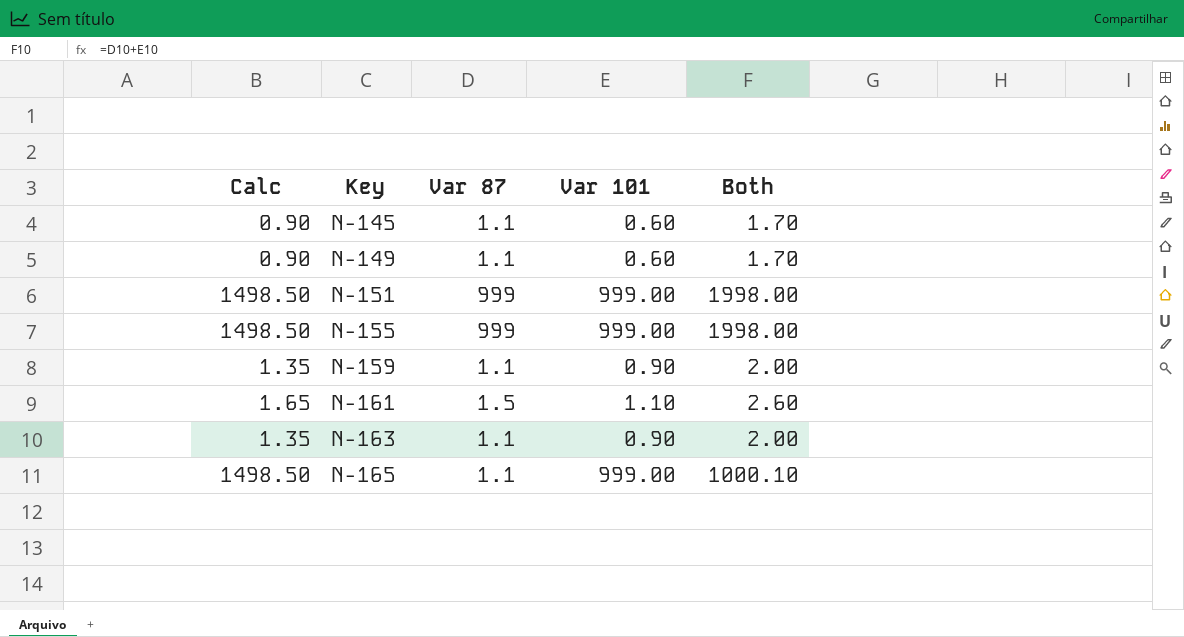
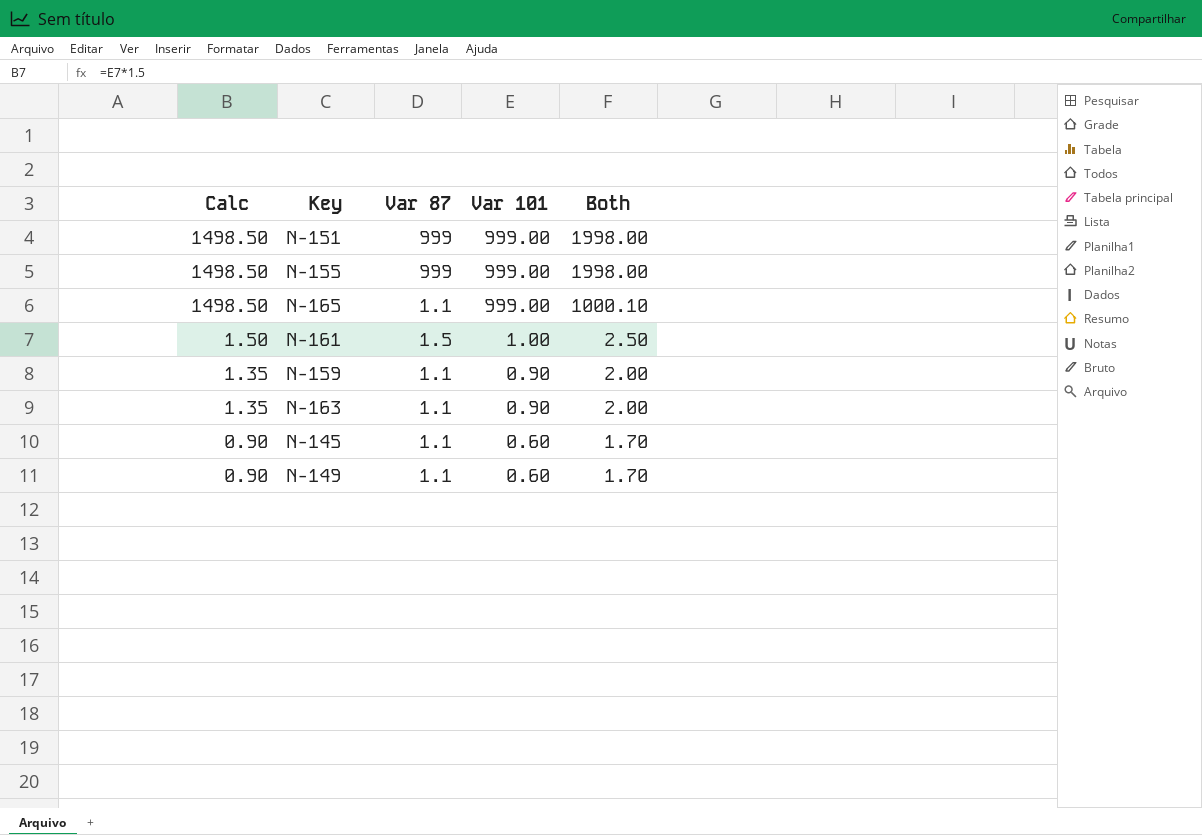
row order: Key ascending -> Calc descending
N-161 | Calc: 1.65 -> 1.50
N-161 | Var 101: 1.10 -> 1.00
N-161 | Both: 2.60 -> 2.50

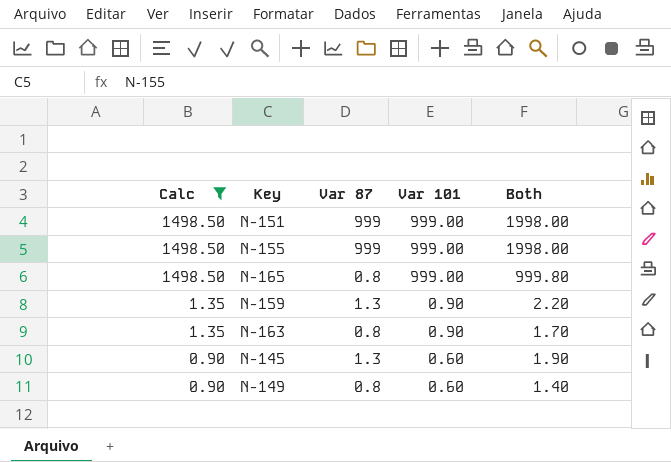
filter: none -> Calc != 1.50
N-165 | Var 87: 1.1 -> 0.8
N-165 | Both: 1000.10 -> 999.80
N-159 | Var 87: 1.1 -> 1.3
N-159 | Both: 2.00 -> 2.20
N-163 | Var 87: 1.1 -> 0.8
N-163 | Both: 2.00 -> 1.70
N-145 | Var 87: 1.1 -> 1.3
N-145 | Both: 1.70 -> 1.90
N-149 | Var 87: 1.1 -> 0.8
N-149 | Both: 1.70 -> 1.40

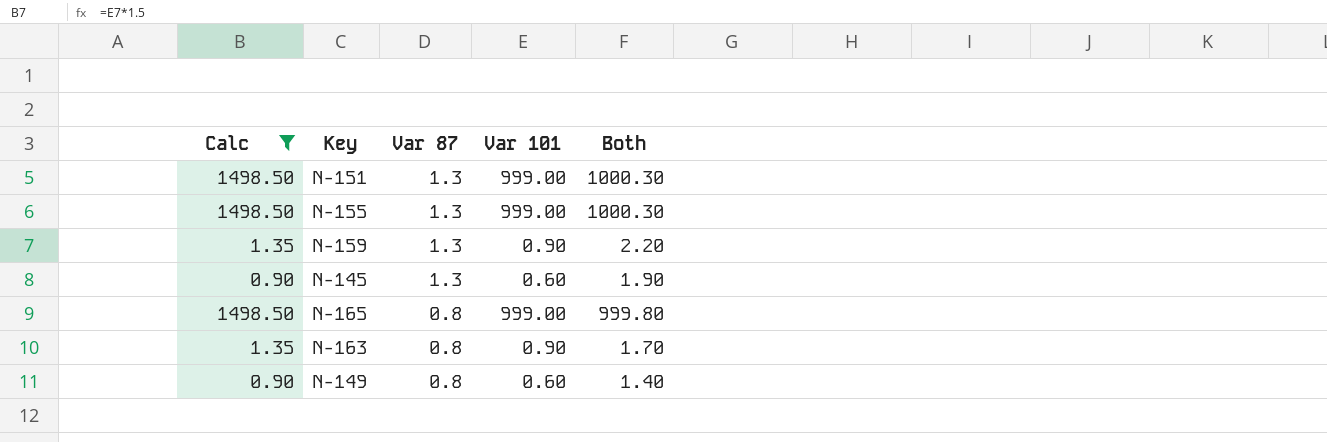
row order: Calc descending -> Var 87 descending
N-151 | Var 87: 999 -> 1.3
N-151 | Both: 1998.00 -> 1000.30
N-155 | Var 87: 999 -> 1.3
N-155 | Both: 1998.00 -> 1000.30

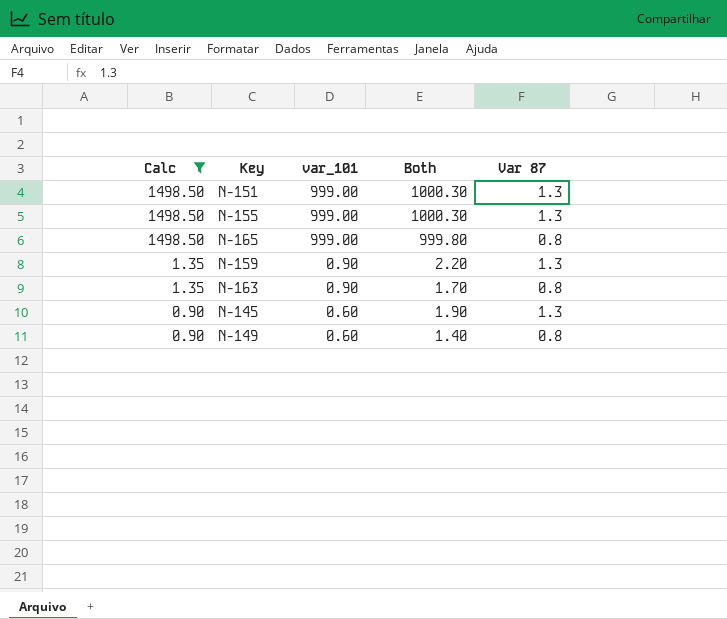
row order: Var 87 descending -> Calc descending
column name: Var 101 -> var_101
column Var 87 | position: 3 -> 5

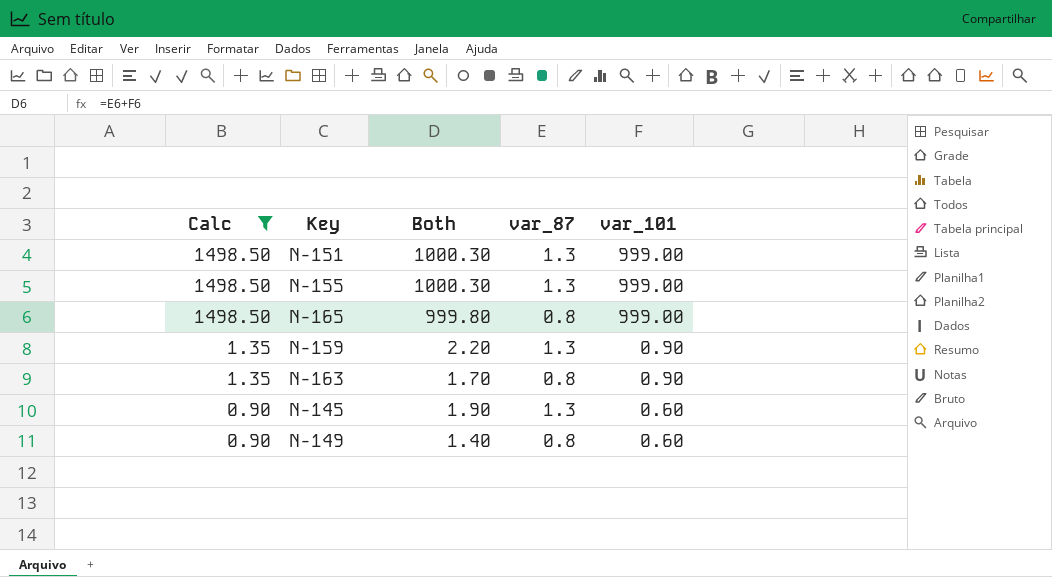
column name: Var 87 -> var_87
column var_101 | position: 3 -> 5

